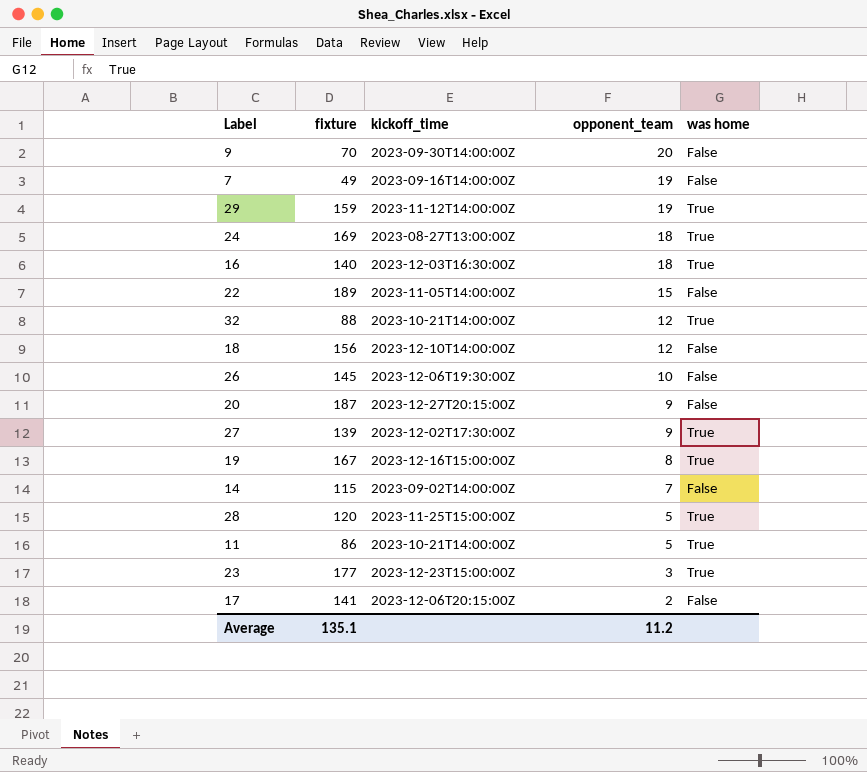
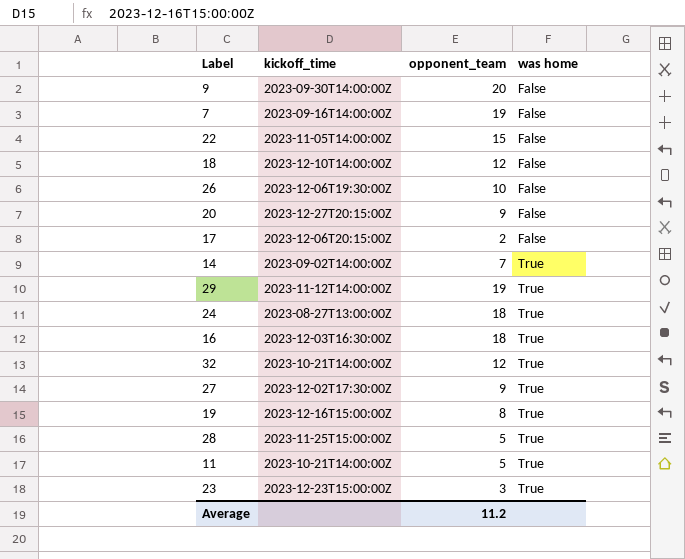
row order: opponent_team descending -> was home ascending
column fixture | position: 2 -> none
14 | was home: False -> True

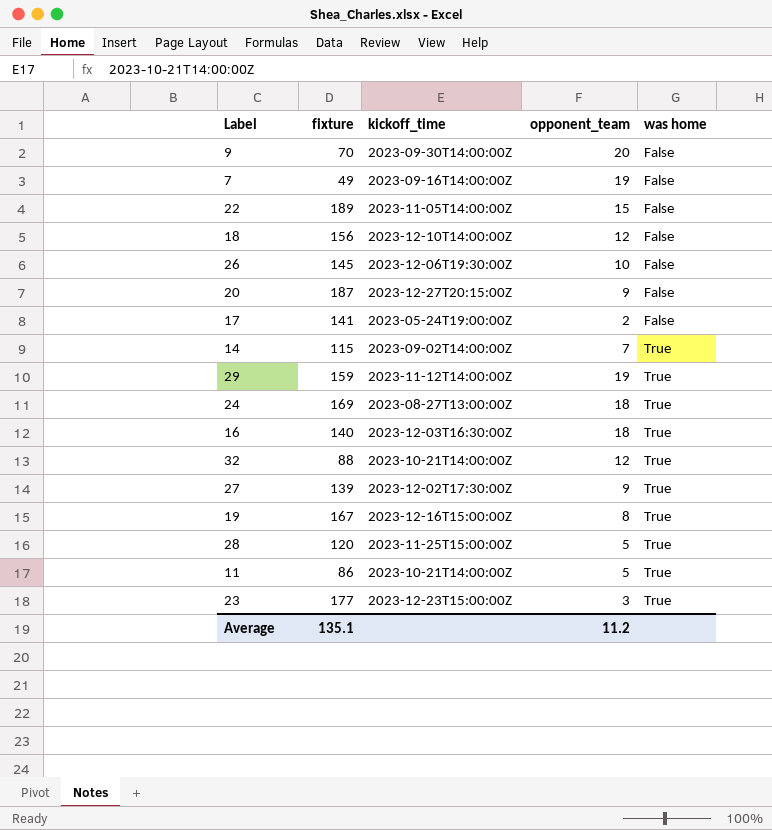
column fixture | position: none -> 2
17 | kickoff_time: 2023-12-06T20:15:00Z -> 2023-05-24T19:00:00Z

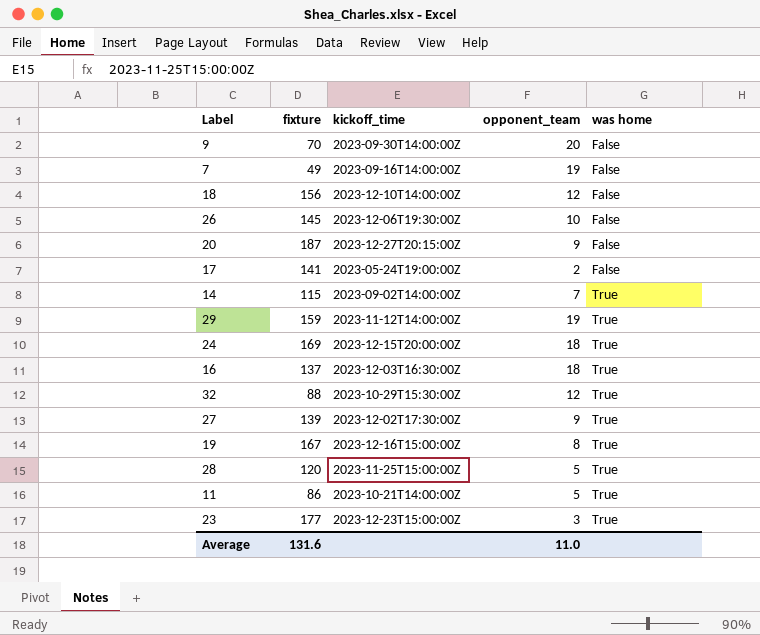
row 22: 189 | 2023-11-05T14:00:00Z | 15 | False -> none
24 | kickoff_time: 2023-08-27T13:00:00Z -> 2023-12-15T20:00:00Z
16 | fixture: 140 -> 137
32 | kickoff_time: 2023-10-21T14:00:00Z -> 2023-10-29T15:30:00Z
Average | fixture: 135.1 -> 131.6
Average | opponent_team: 11.2 -> 11.0

